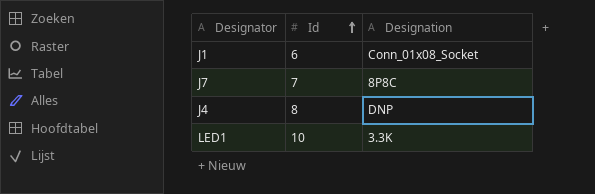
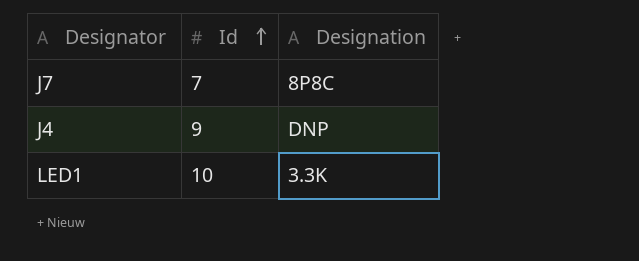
row J1: 6 | Conn_01x08_Socket -> none
J4 | Id: 8 -> 9

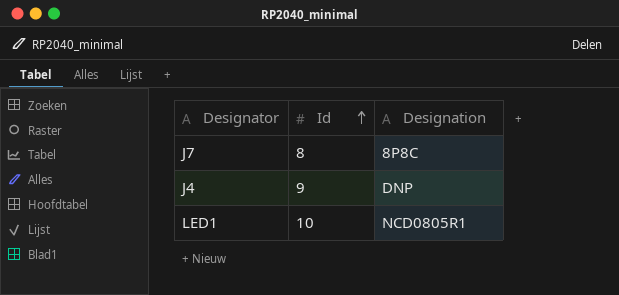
J7 | Id: 7 -> 8
LED1 | Designation: 3.3K -> NCD0805R1

